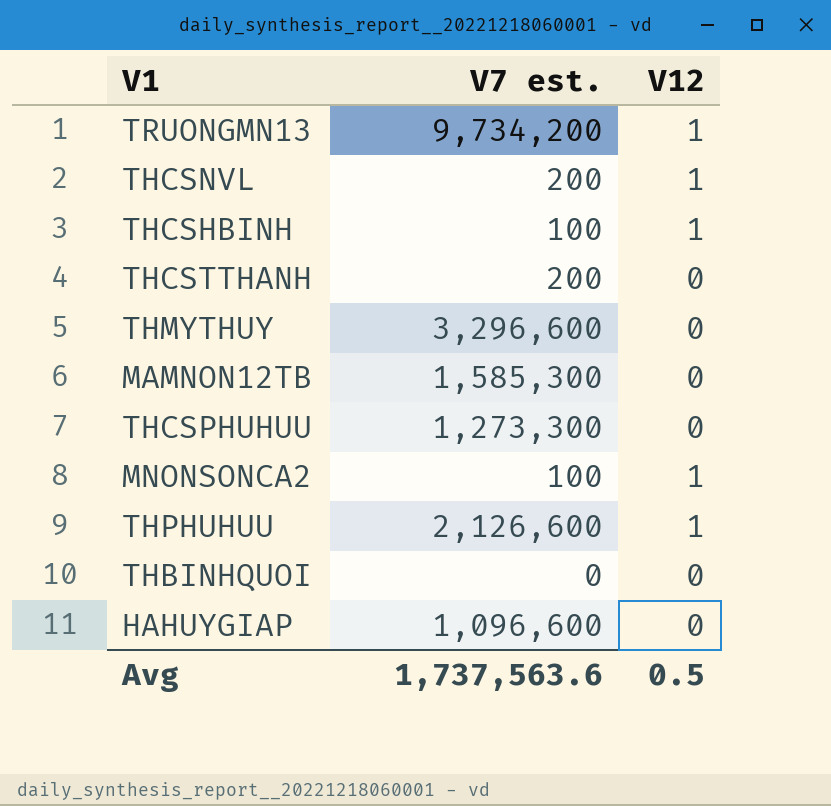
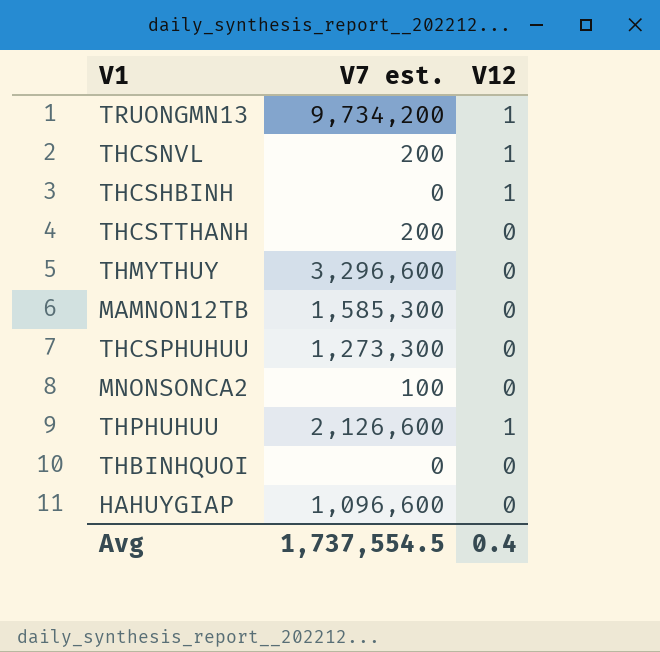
THCSHBINH | V7 est.: 100 -> 0
MNONSONCA2 | V12: 1 -> 0
Avg | V7 est.: 1,737,563.6 -> 1,737,554.5
Avg | V12: 0.5 -> 0.4

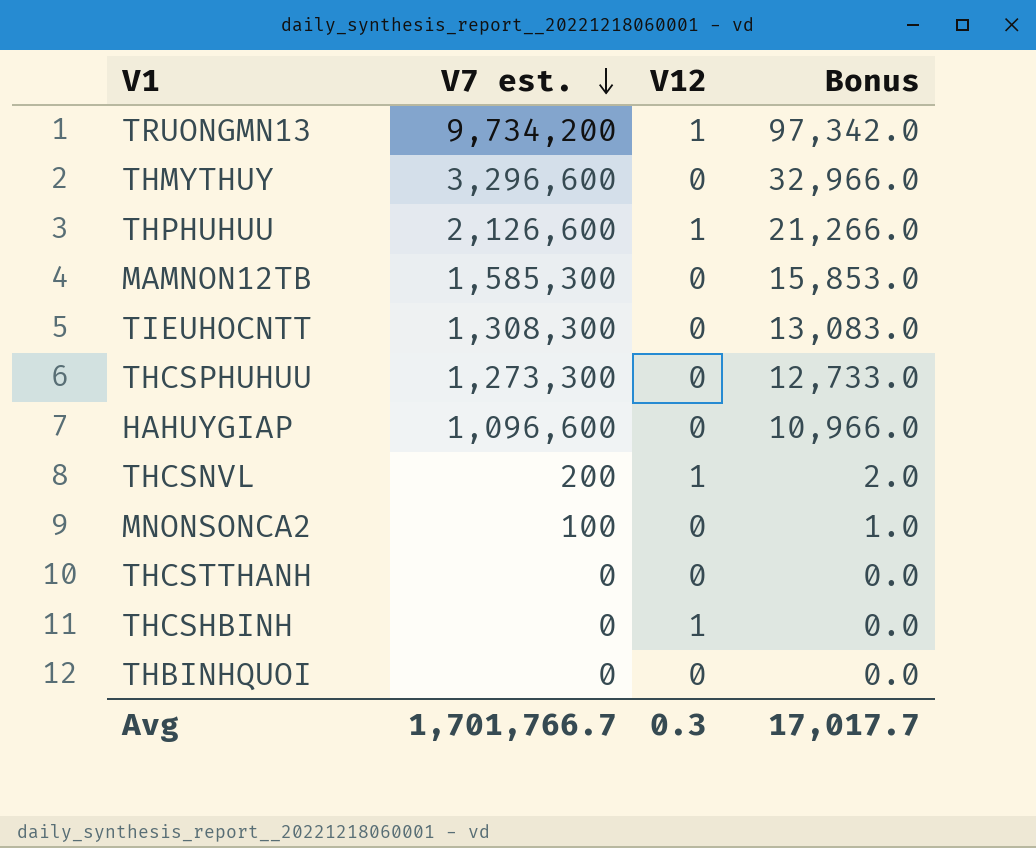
row order: none -> V7 est. descending
column Bonus | formula: none -> [V7 est.] * 0.01
row TIEUHOCNTT: none -> 1,308,300 | 0 | 13,083.0
THCSTTHANH | V7 est.: 200 -> 0
Avg | V7 est.: 1,737,554.5 -> 1,701,766.7
Avg | V12: 0.4 -> 0.3

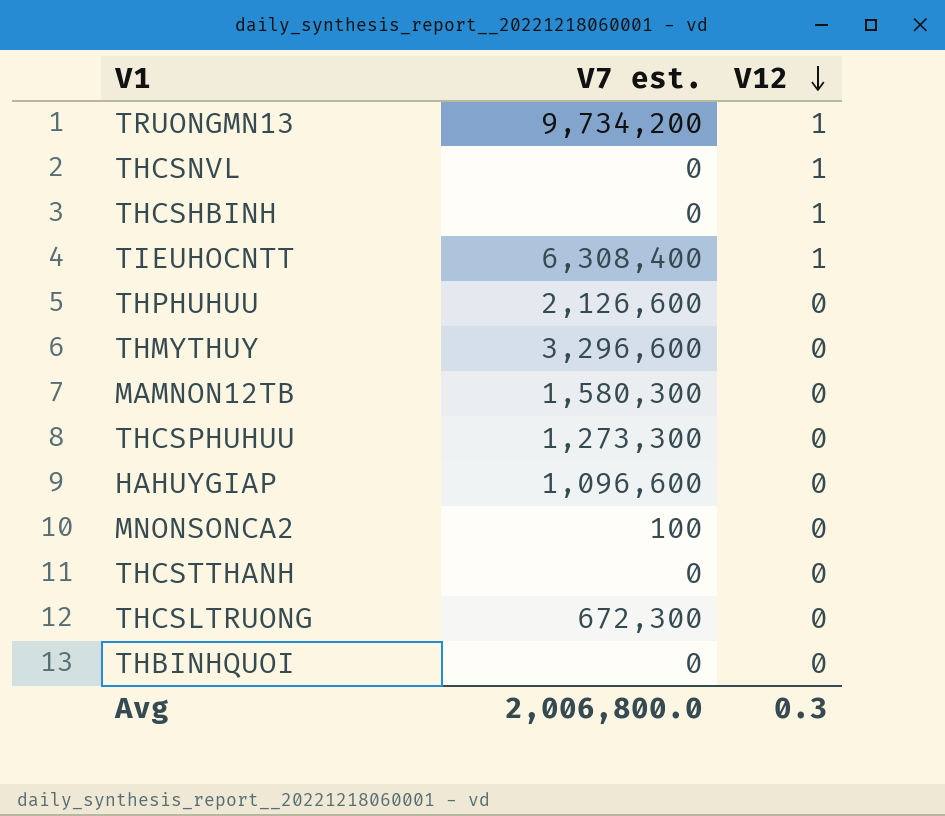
row order: V7 est. descending -> V12 descending
column Bonus | formula: [V7 est.] * 0.01 -> none
THCSNVL | V7 est.: 200 -> 0
TIEUHOCNTT | V7 est.: 1,308,300 -> 6,308,400
TIEUHOCNTT | V12: 0 -> 1
THPHUHUU | V12: 1 -> 0
MAMNON12TB | V7 est.: 1,585,300 -> 1,580,300
row THCSLTRUONG: none -> 672,300 | 0
Avg | V7 est.: 1,701,766.7 -> 2,006,800.0

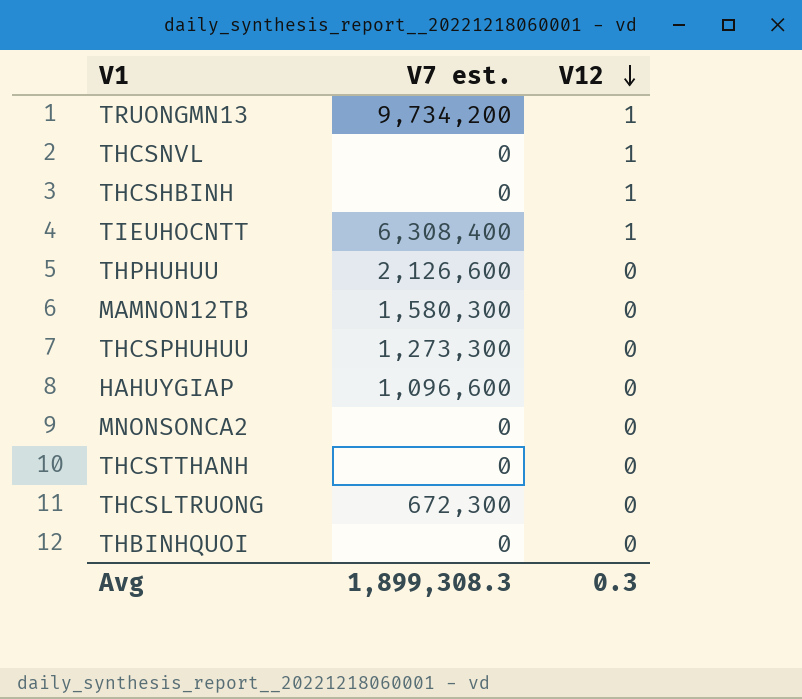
row THMYTHUY: 3,296,600 | 0 -> none
MNONSONCA2 | V7 est.: 100 -> 0
Avg | V7 est.: 2,006,800.0 -> 1,899,308.3

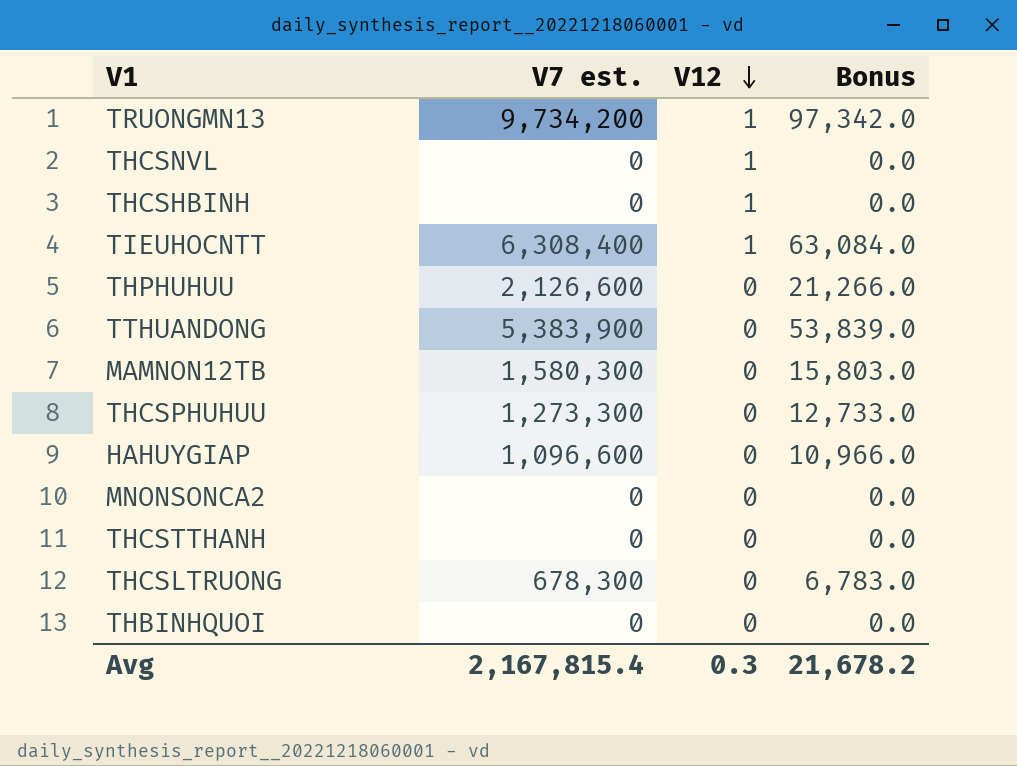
column Bonus | formula: none -> [V7 est.] * 0.01
row TTHUANDONG: none -> 5,383,900 | 0 | 53,839.0
THCSLTRUONG | V7 est.: 672,300 -> 678,300
Avg | V7 est.: 1,899,308.3 -> 2,167,815.4

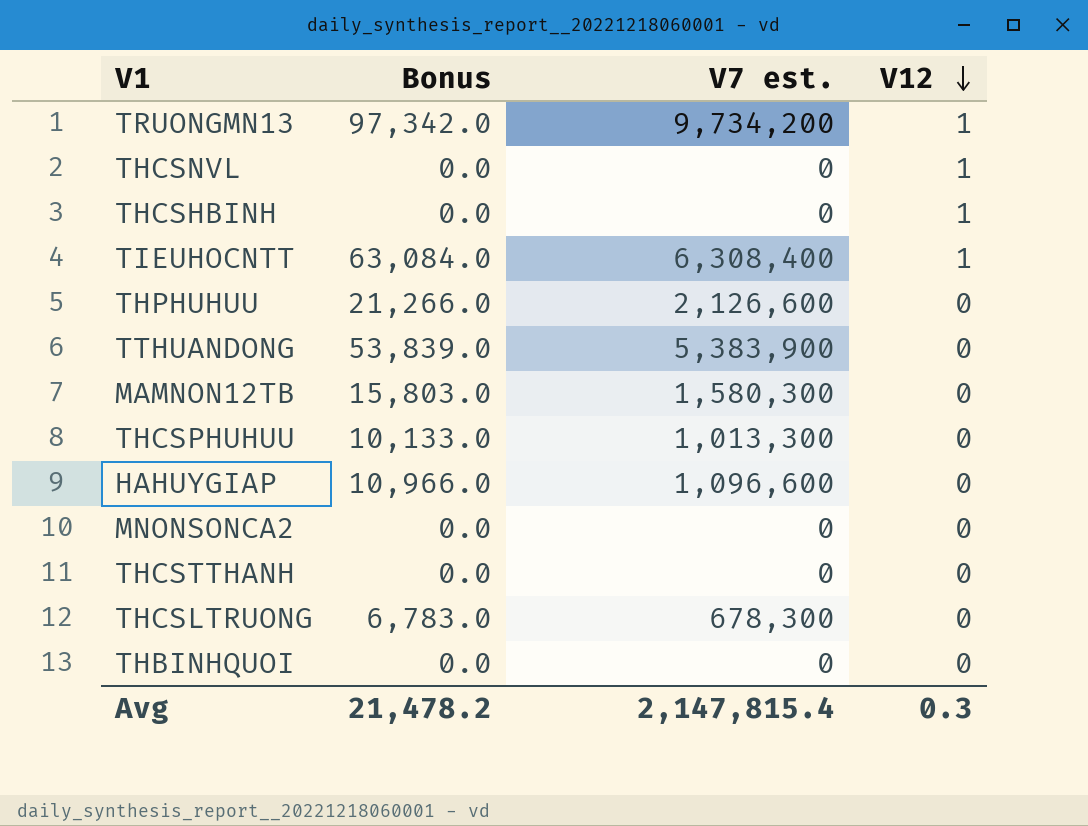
column Bonus | position: 4 -> 2
THCSPHUHUU | Bonus: 12,733.0 -> 10,133.0
THCSPHUHUU | V7 est.: 1,273,300 -> 1,013,300
Avg | Bonus: 21,678.2 -> 21,478.2
Avg | V7 est.: 2,167,815.4 -> 2,147,815.4

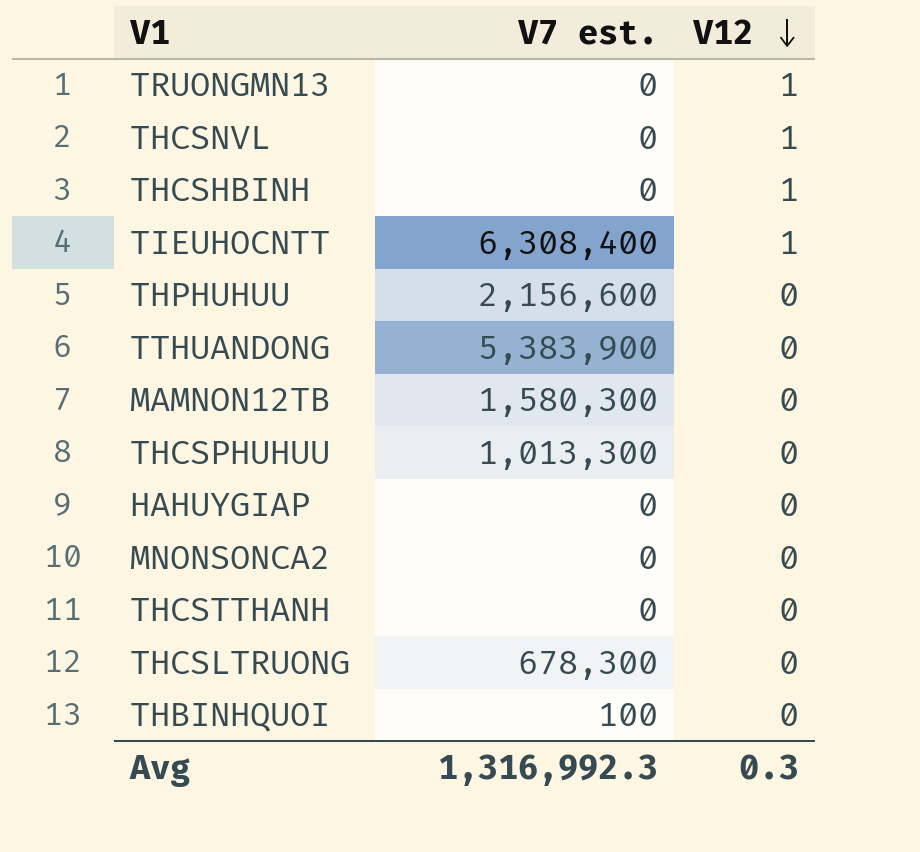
column Bonus | formula: [V7 est.] * 0.01 -> none
TRUONGMN13 | V7 est.: 9,734,200 -> 0
THPHUHUU | V7 est.: 2,126,600 -> 2,156,600
HAHUYGIAP | V7 est.: 1,096,600 -> 0
THBINHQUOI | V7 est.: 0 -> 100
Avg | V7 est.: 2,147,815.4 -> 1,316,992.3

